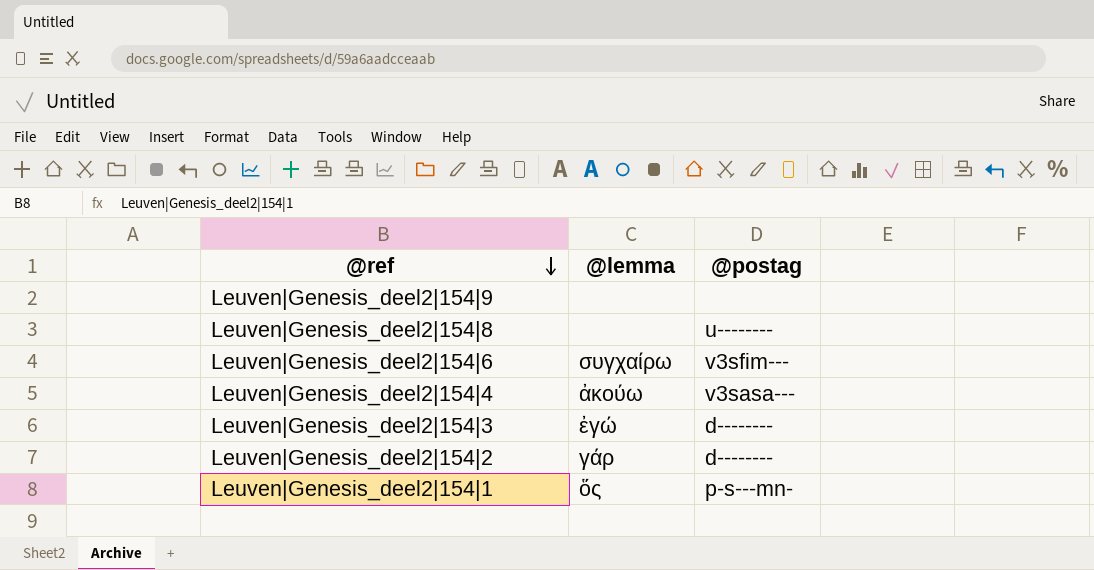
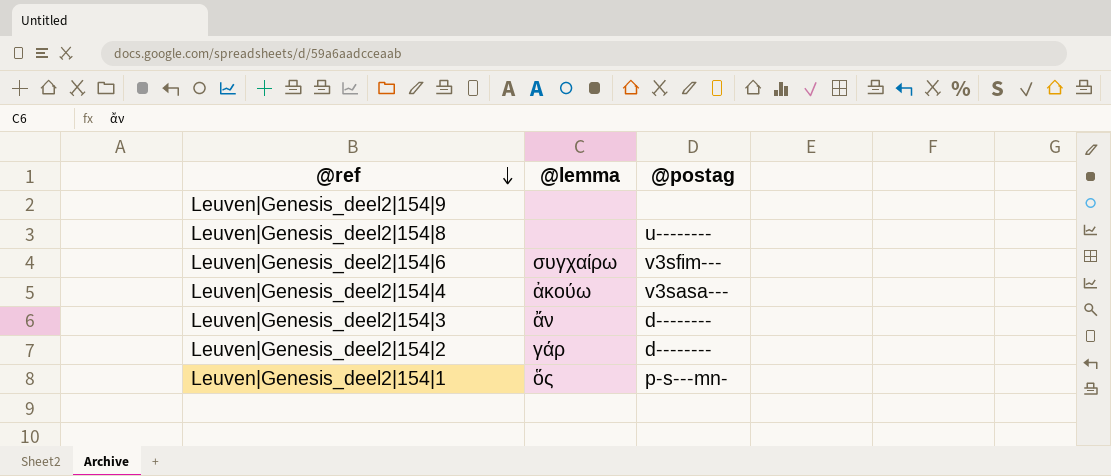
Leuven|Genesis_deel2|154|3 | @lemma: ἐγώ -> ἄν

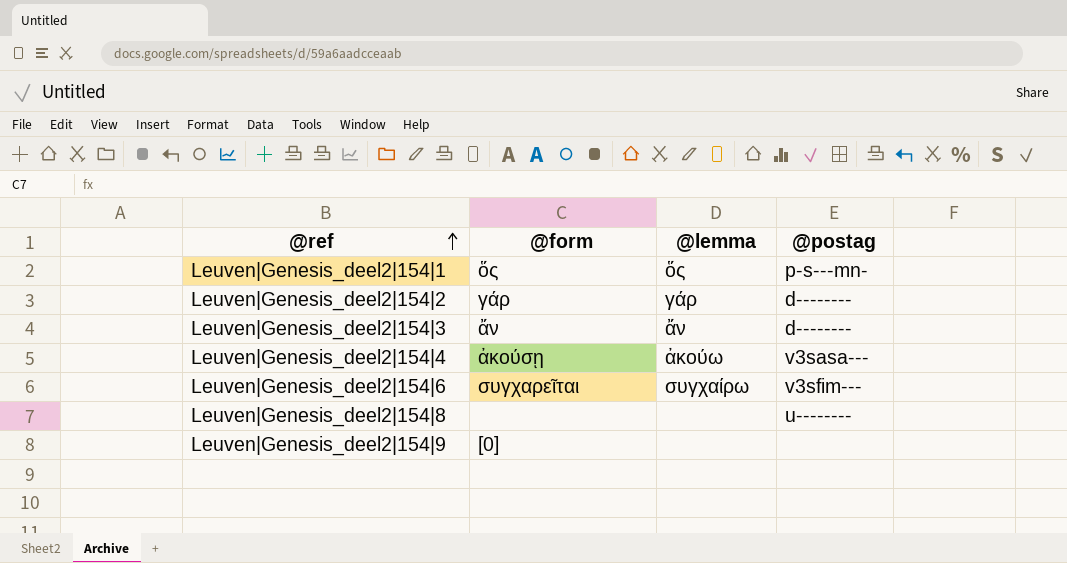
row order: @ref descending -> @ref ascending
column @form | position: none -> 2

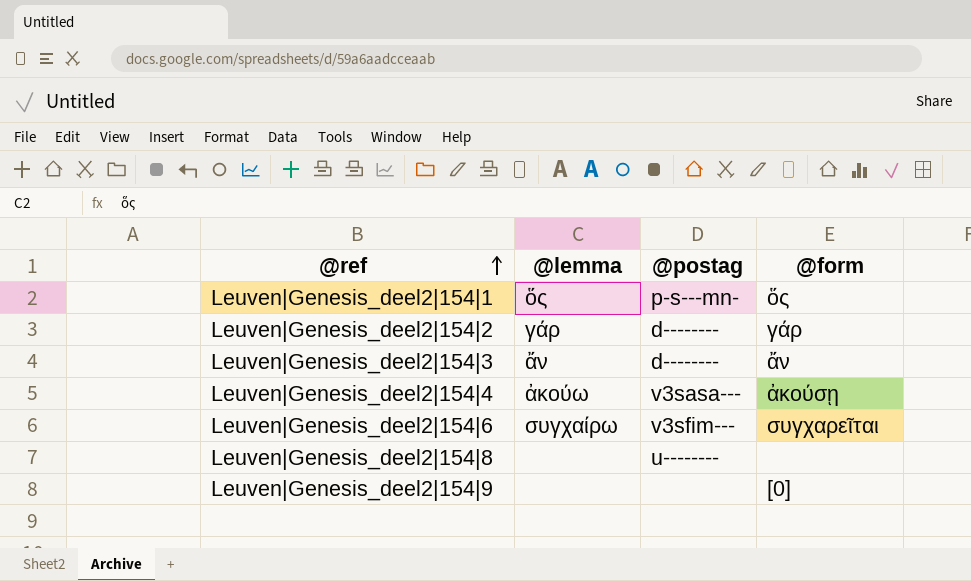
column @form | position: 2 -> 4

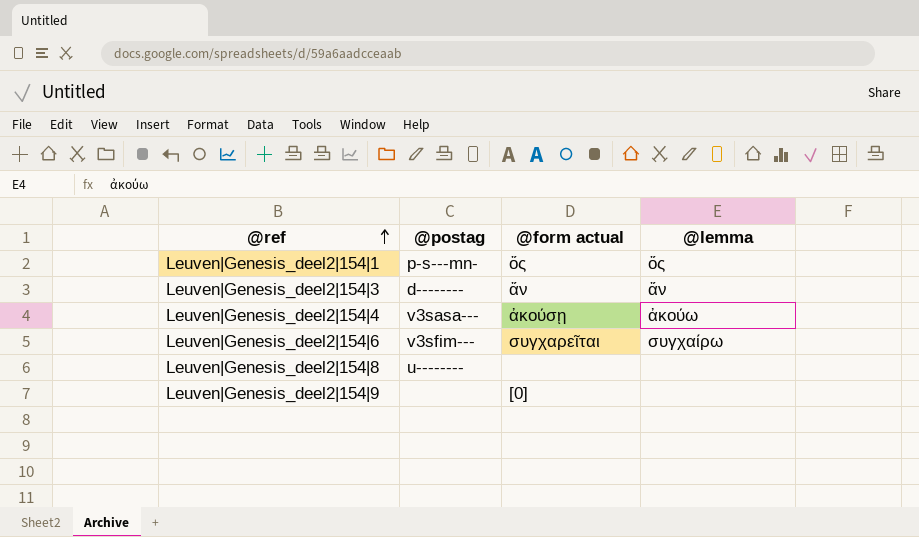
column name: @form -> @form actual
column @lemma | position: 2 -> 4
row Leuven|Genesis_deel2|154|2: γάρ | d-------- | γάρ -> none

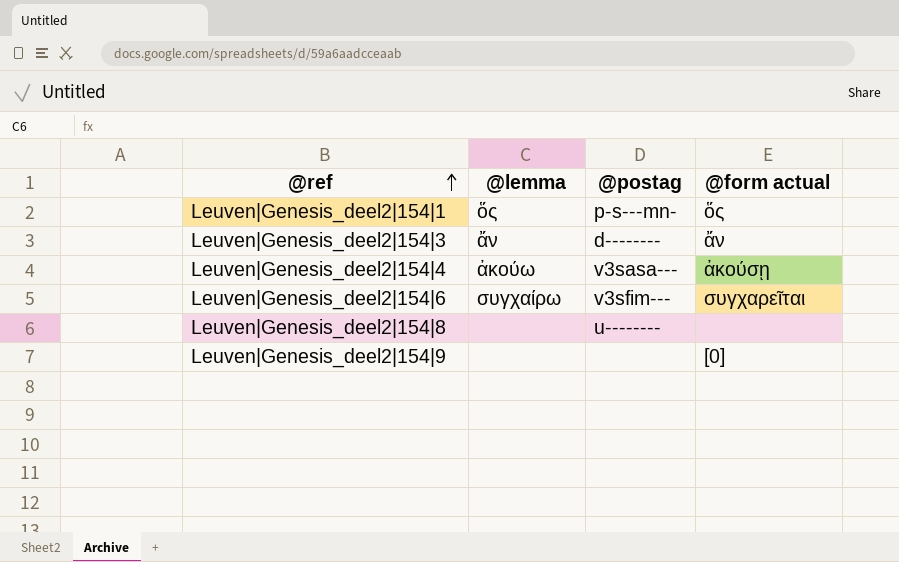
column @lemma | position: 4 -> 2

